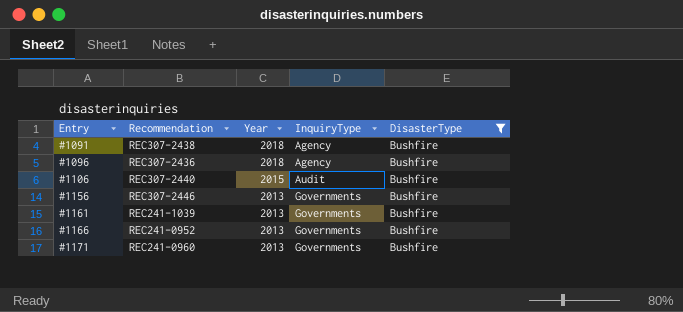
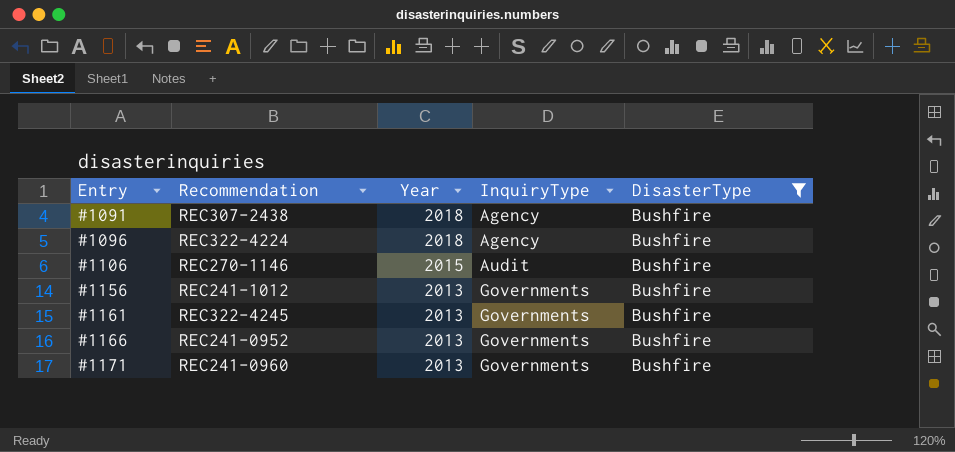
#1096 | Recommendation: REC307-2436 -> REC322-4224
#1106 | Recommendation: REC307-2440 -> REC270-1146
#1156 | Recommendation: REC307-2446 -> REC241-1012
#1161 | Recommendation: REC241-1039 -> REC322-4245

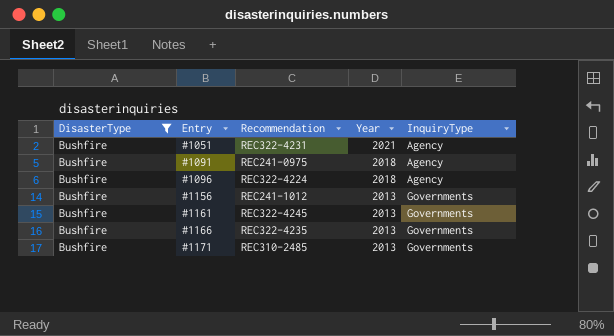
column DisasterType | position: 5 -> 1
row #1106: REC270-1146 | 2015 | Audit | Bushfire -> none
row #1051: none -> Bushfire | REC322-4231 | 2021 | Agency
#1091 | Recommendation: REC307-2438 -> REC241-0975
#1166 | Recommendation: REC241-0952 -> REC322-4235
#1171 | Recommendation: REC241-0960 -> REC310-2485

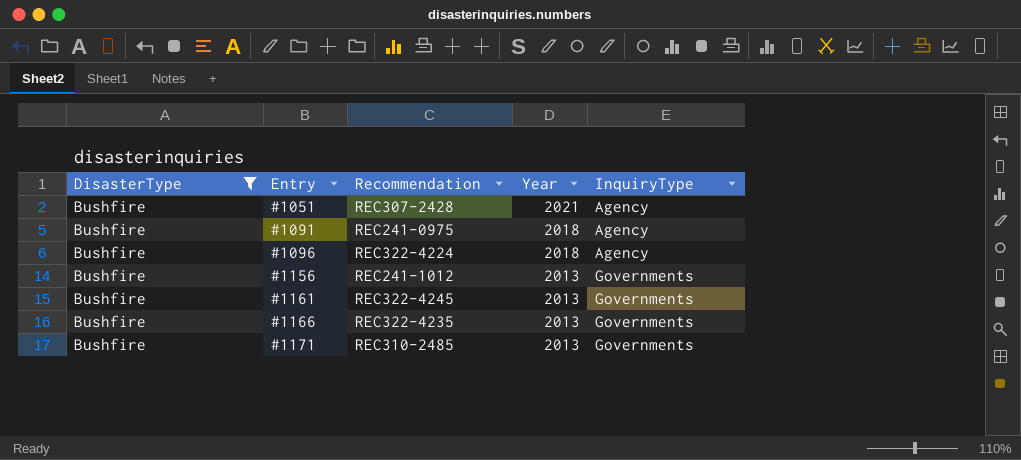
#1051 | Recommendation: REC322-4231 -> REC307-2428

